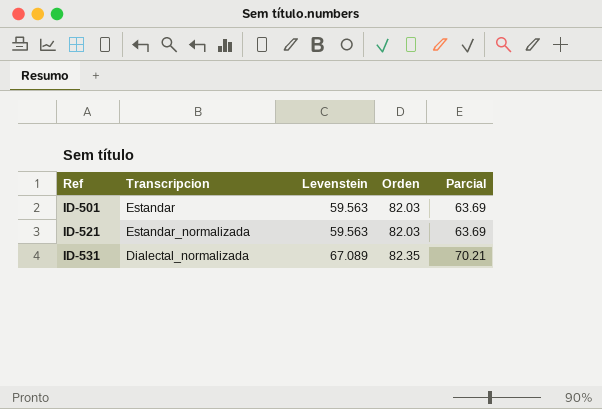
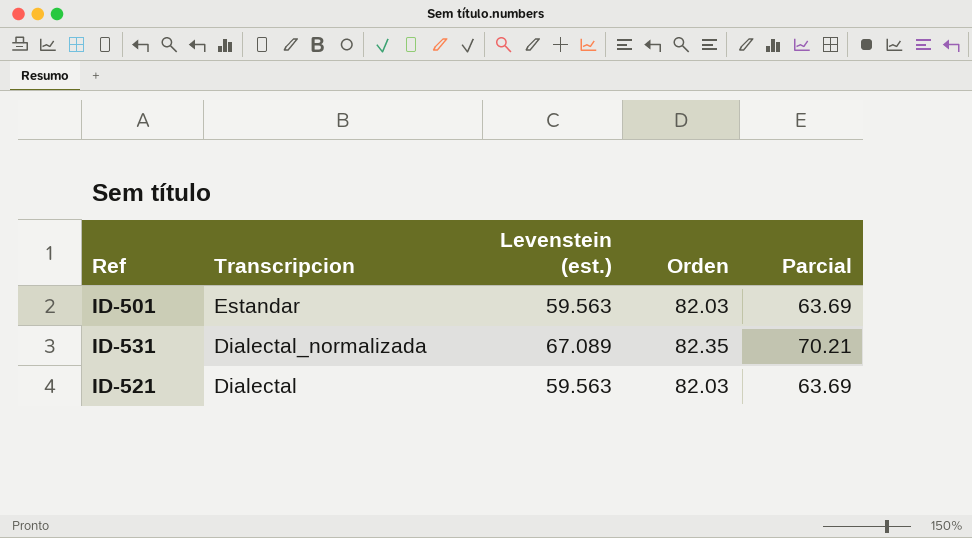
row order: Ref ascending -> Transcripcion descending
column name: Levenstein -> Levenstein (est.)
ID-521 | Transcripcion: Estandar_normalizada -> Dialectal

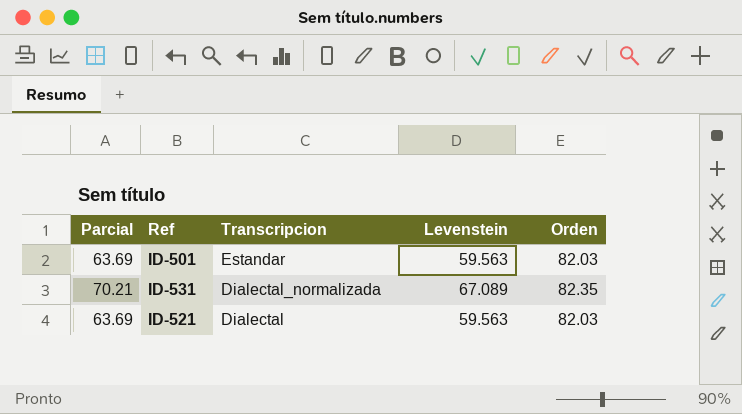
column Parcial | position: 5 -> 1
column name: Levenstein (est.) -> Levenstein

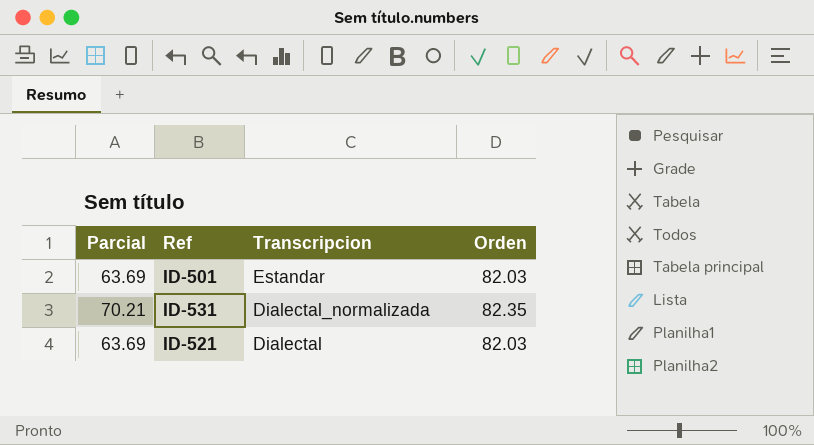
column Levenstein | position: 4 -> none

